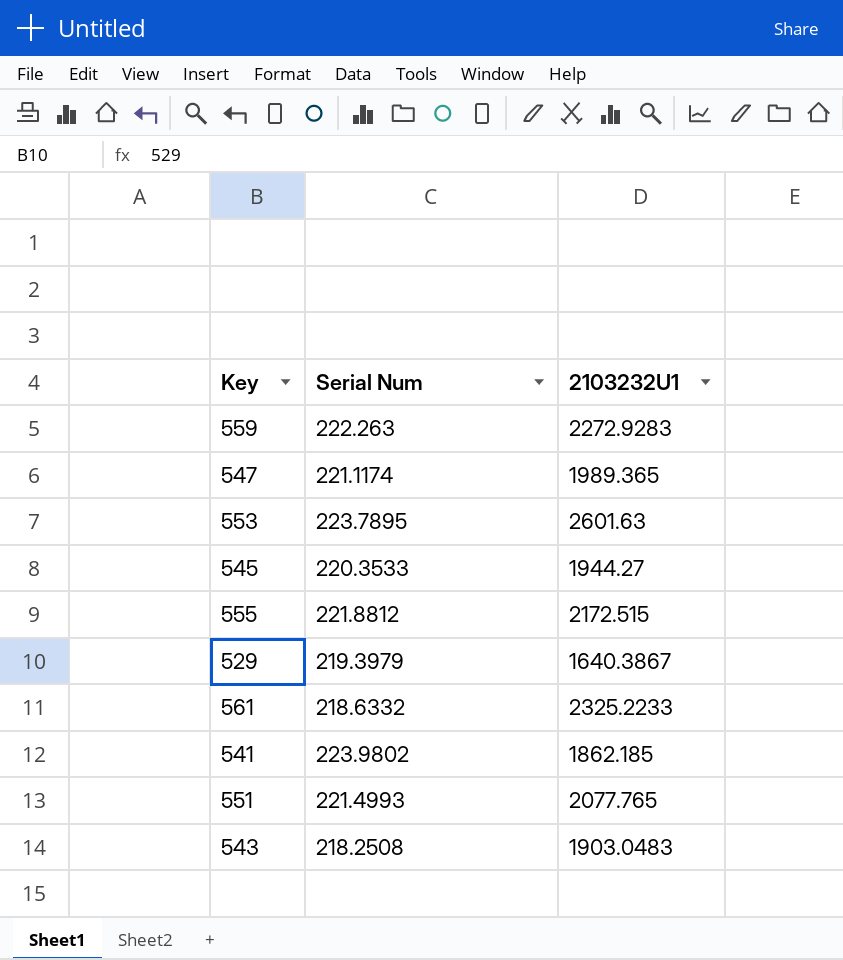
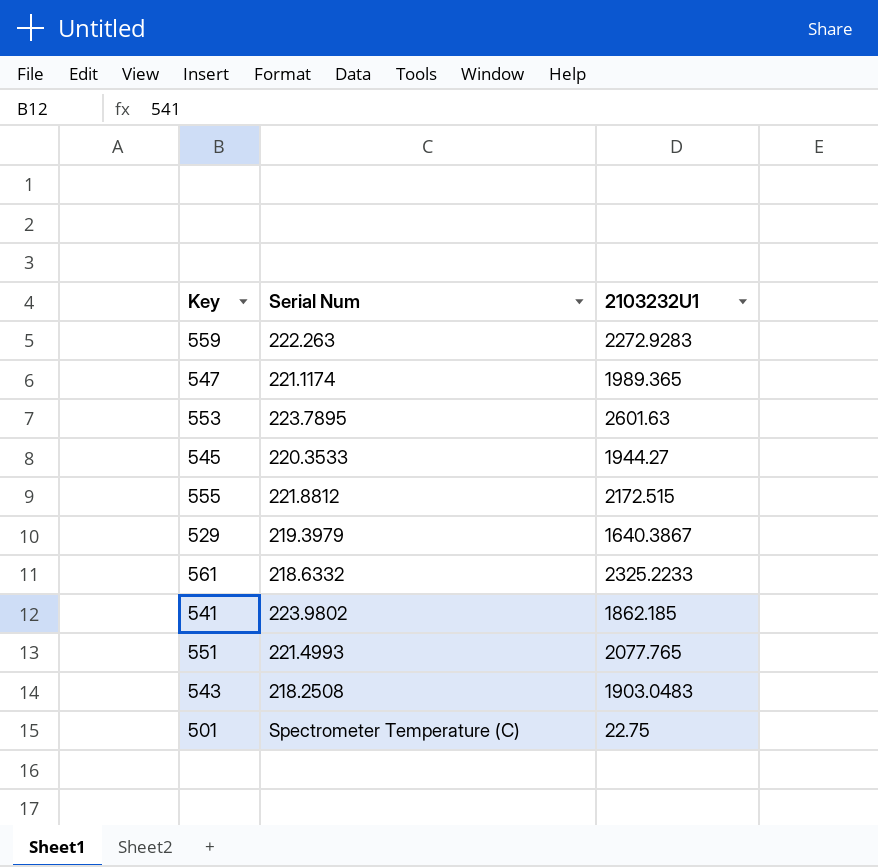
row 501: none -> Spectrometer Temperature (C) | 22.75

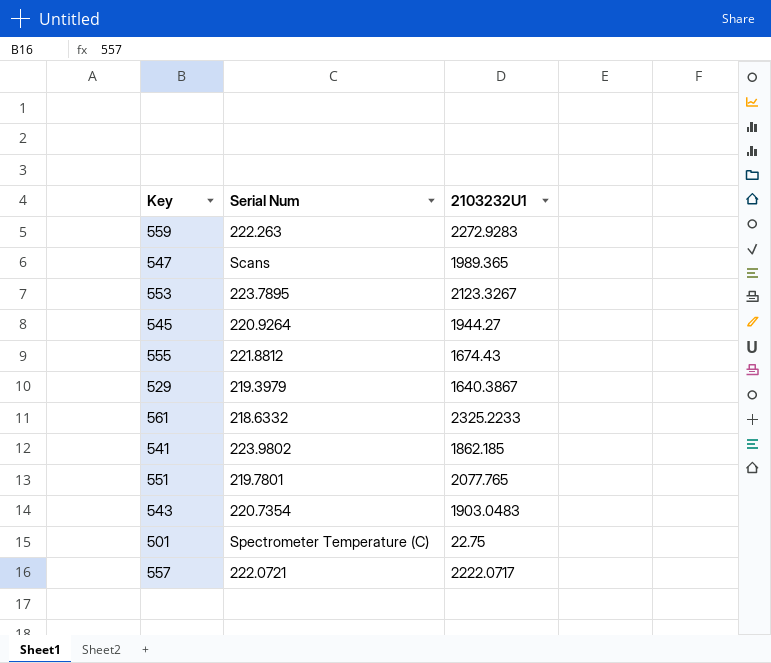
547 | Serial Num: 221.1174 -> Scans
553 | 2103232U1: 2601.63 -> 2123.3267
545 | Serial Num: 220.3533 -> 220.9264
555 | 2103232U1: 2172.515 -> 1674.43
551 | Serial Num: 221.4993 -> 219.7801
543 | Serial Num: 218.2508 -> 220.7354
row 557: none -> 222.0721 | 2222.0717

